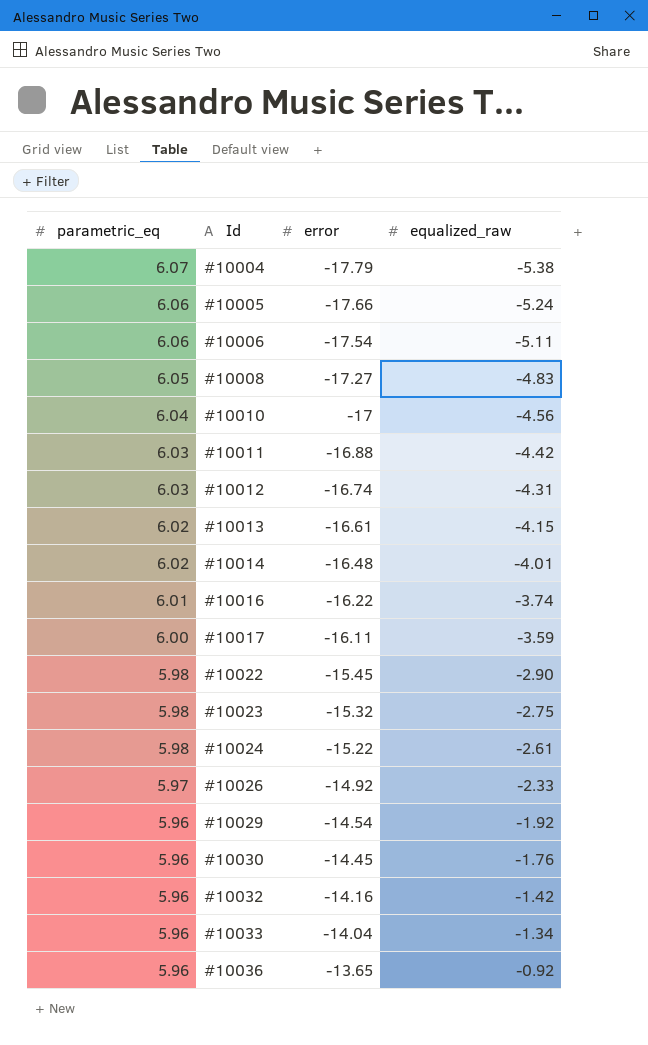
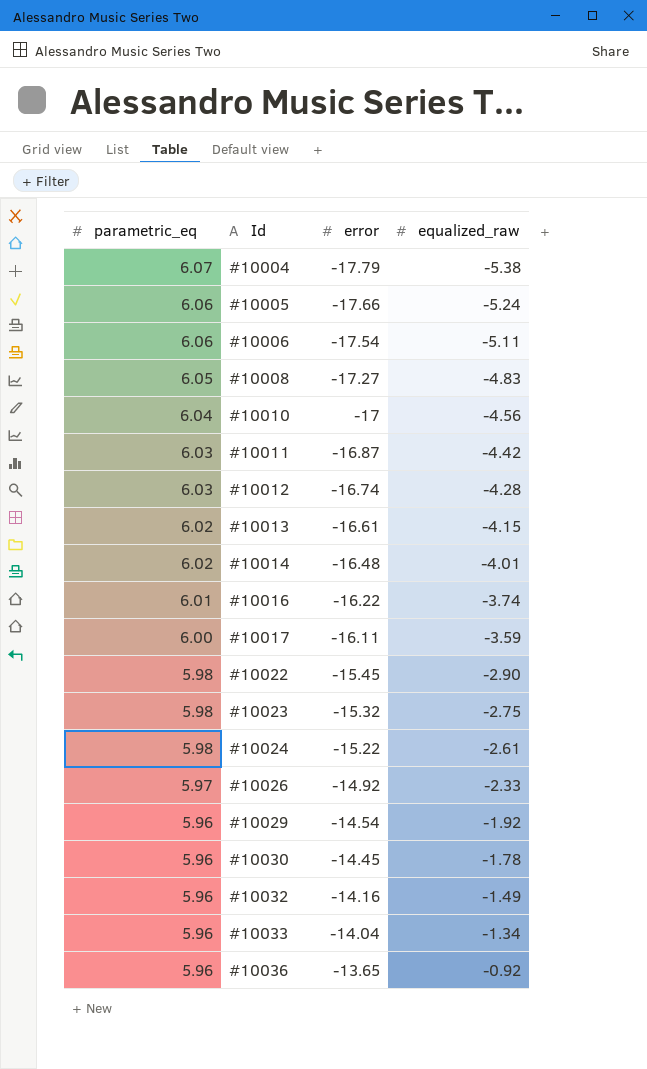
#10011 | error: -16.88 -> -16.87
#10012 | equalized_raw: -4.31 -> -4.28
#10030 | equalized_raw: -1.76 -> -1.78
#10032 | equalized_raw: -1.42 -> -1.49

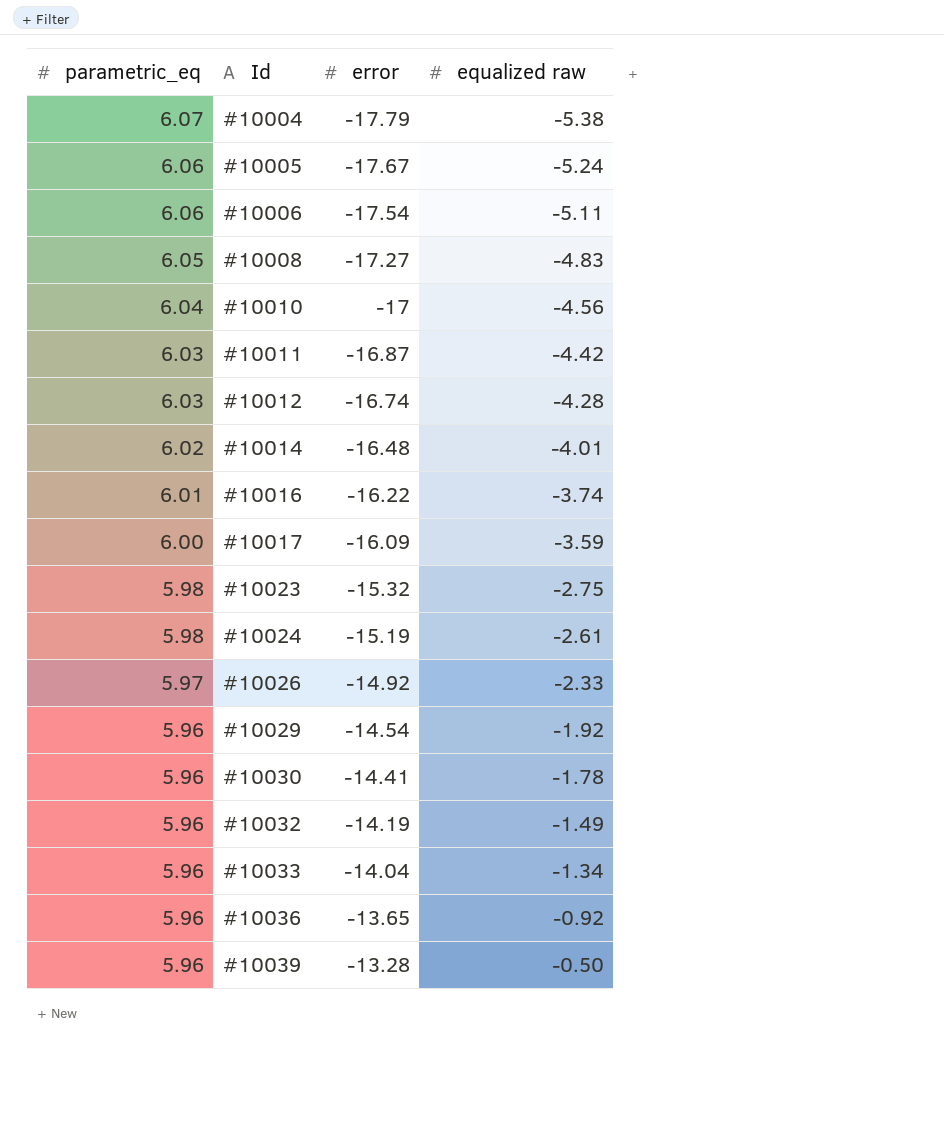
column name: equalized_raw -> equalized raw
row #10013: 6.02 | -16.61 | -4.15 -> none
row #10022: 5.98 | -15.45 | -2.90 -> none
#10005 | error: -17.66 -> -17.67
#10017 | error: -16.11 -> -16.09
#10024 | error: -15.22 -> -15.19
#10030 | error: -14.45 -> -14.41
#10032 | error: -14.16 -> -14.19
row #10039: none -> 5.96 | -13.28 | -0.50

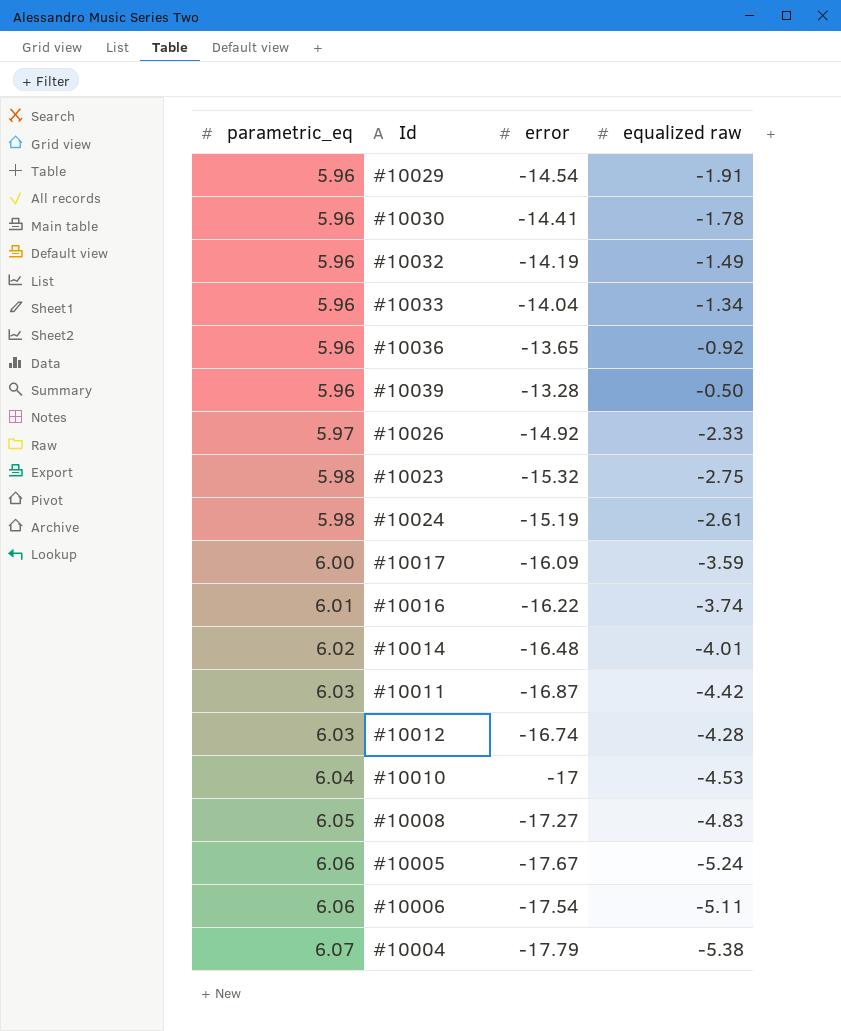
row order: parametric_eq descending -> parametric_eq ascending
#10029 | equalized raw: -1.92 -> -1.91
#10010 | equalized raw: -4.56 -> -4.53

